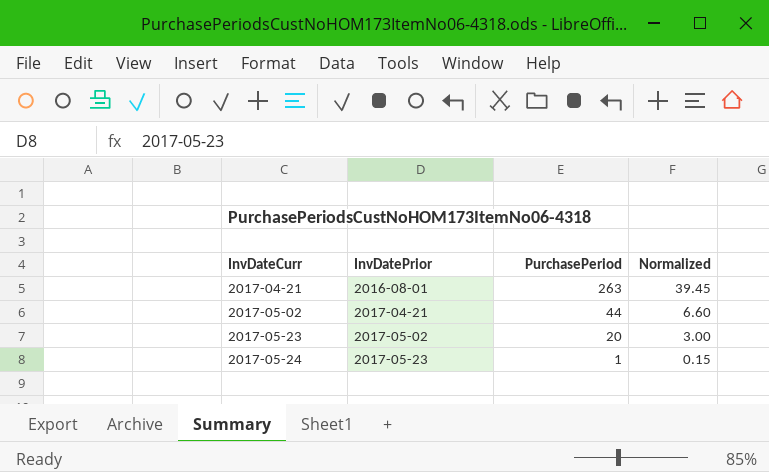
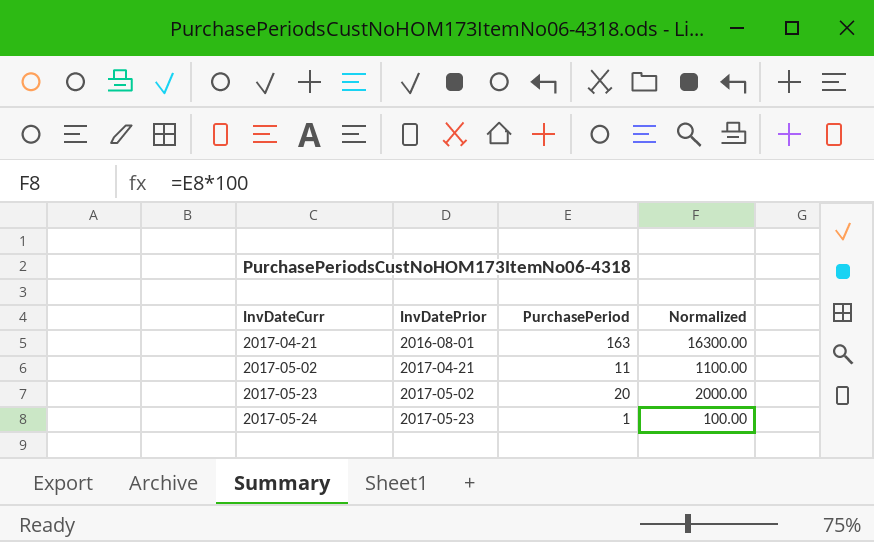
column Normalized | formula: [PurchasePeriod] * 0.15 -> [PurchasePeriod] * 100
2017-04-21 | PurchasePeriod: 263 -> 163
2017-05-02 | PurchasePeriod: 44 -> 11

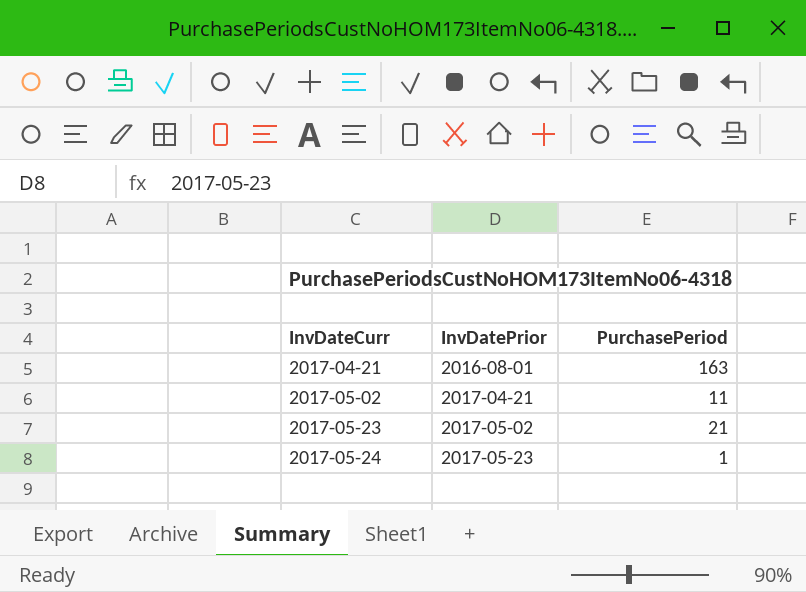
column Normalized | formula: [PurchasePeriod] * 100 -> none
2017-05-23 | PurchasePeriod: 20 -> 21

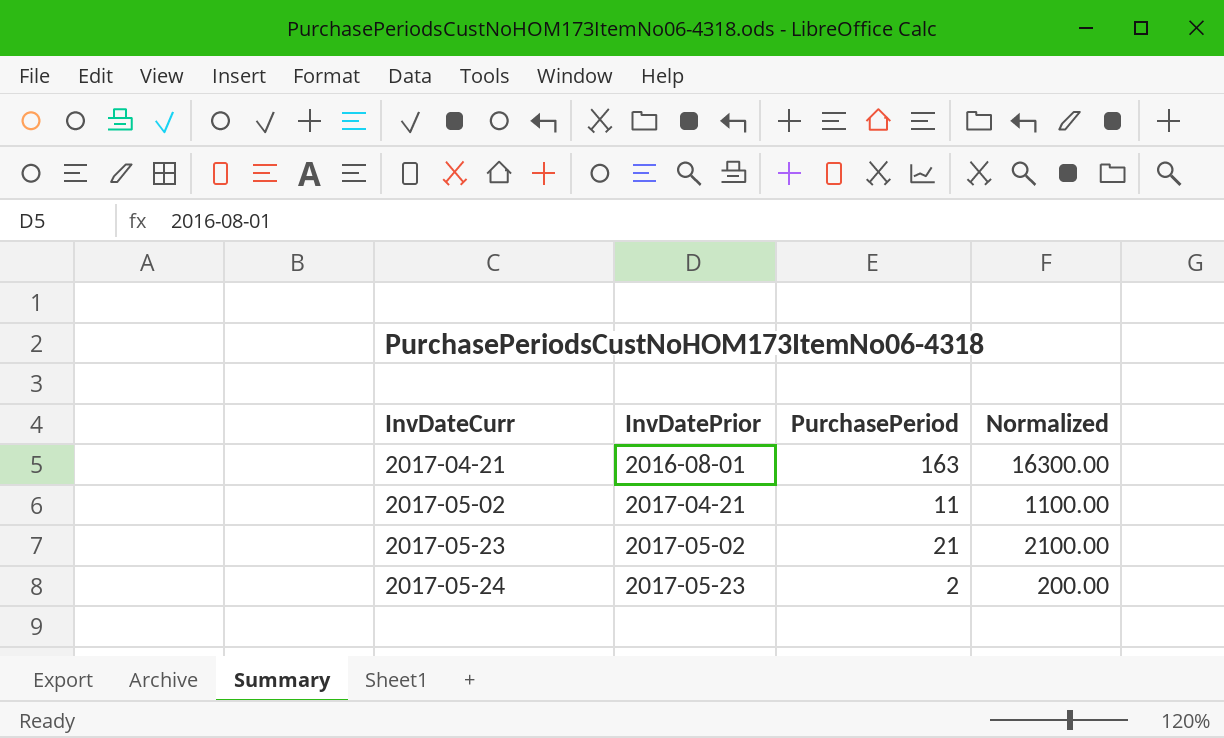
column Normalized | formula: none -> [PurchasePeriod] * 100
2017-05-24 | PurchasePeriod: 1 -> 2

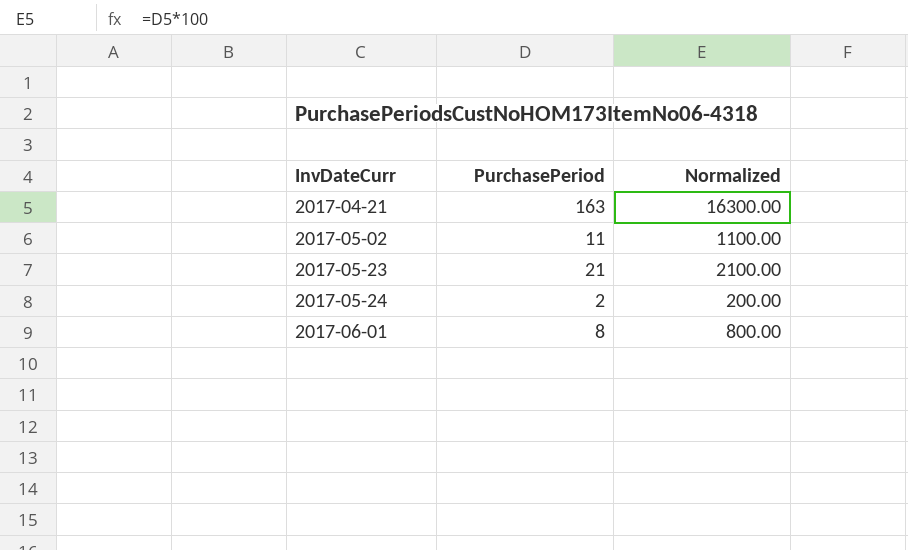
column InvDatePrior | position: 2 -> none
row 2017-06-01: none -> 8 | 800.00

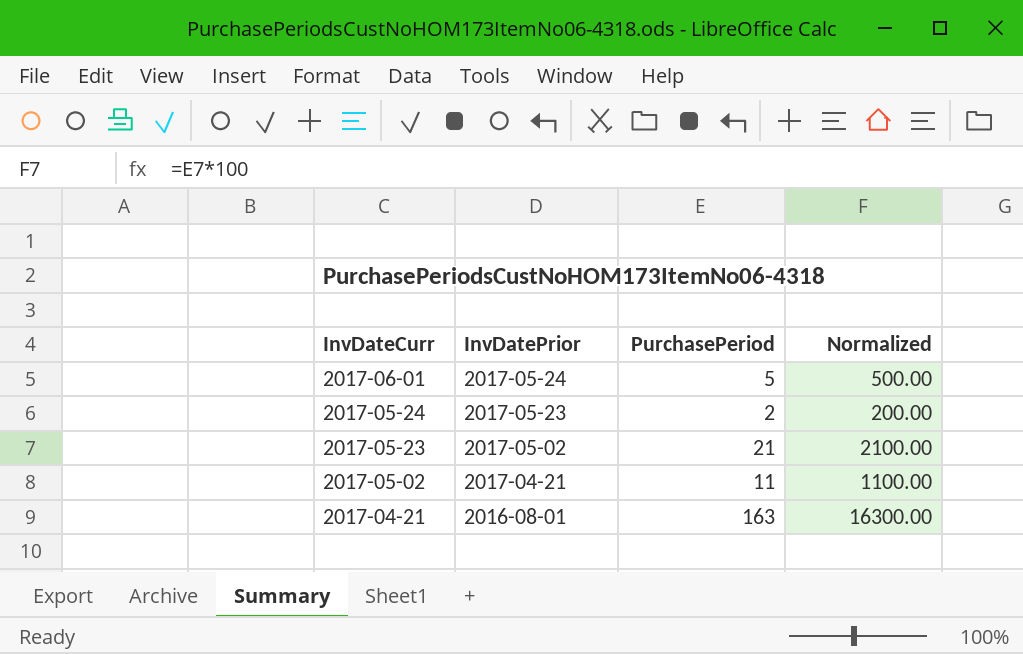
row order: InvDateCurr ascending -> InvDateCurr descending
column InvDatePrior | position: none -> 2
2017-06-01 | PurchasePeriod: 8 -> 5
2017-06-01 | Normalized: 800.00 -> 500.00

